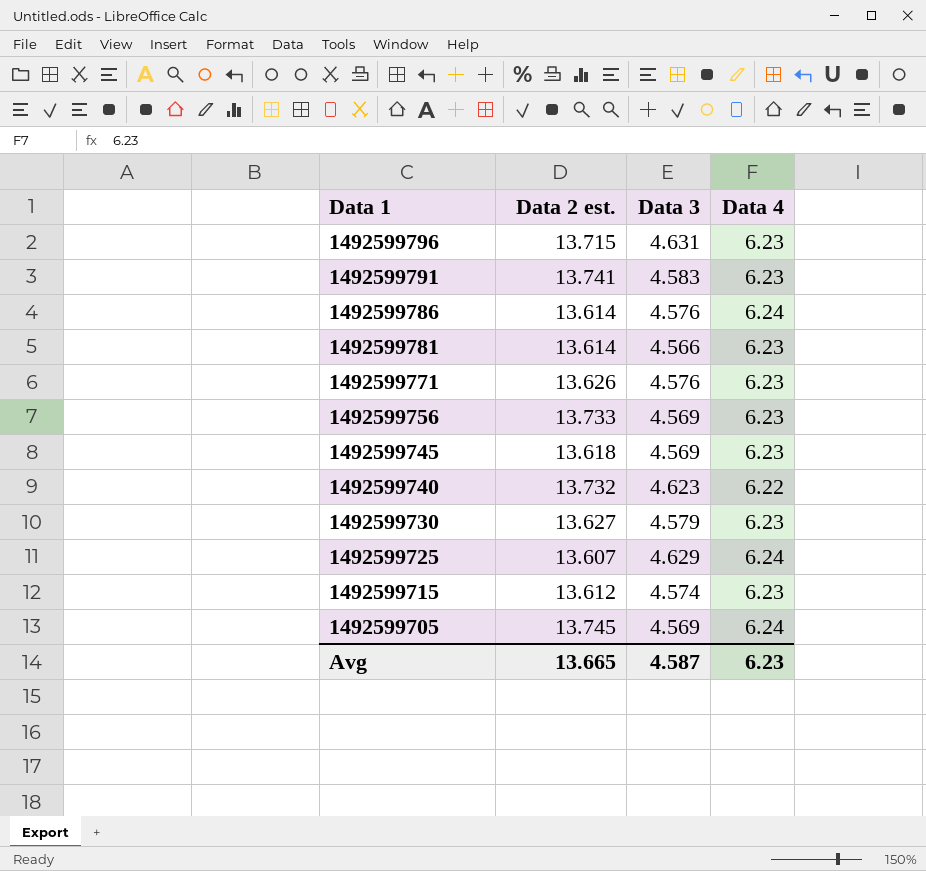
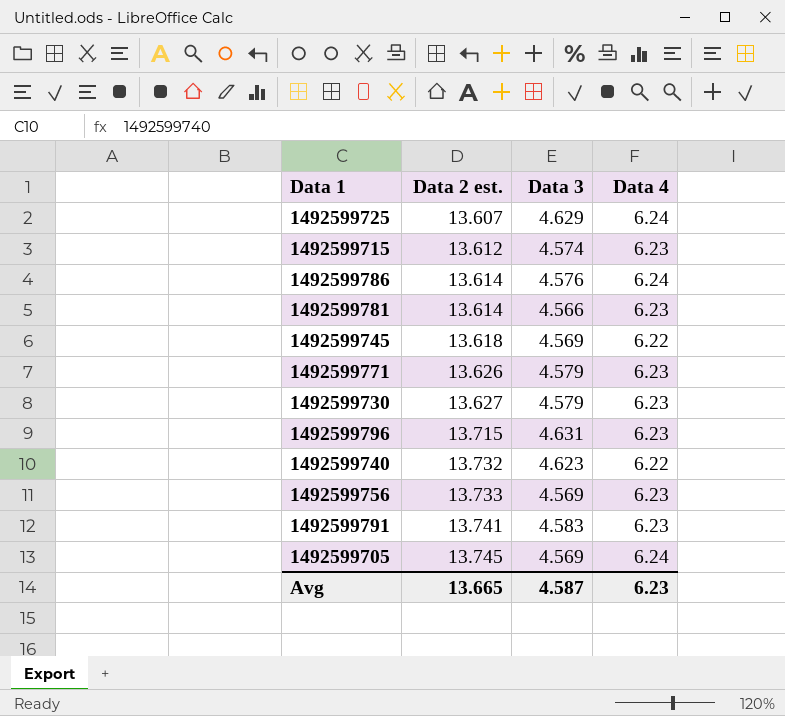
row order: Data 1 descending -> Data 2 est. ascending
1492599745 | Data 4: 6.23 -> 6.22
1492599771 | Data 3: 4.576 -> 4.579

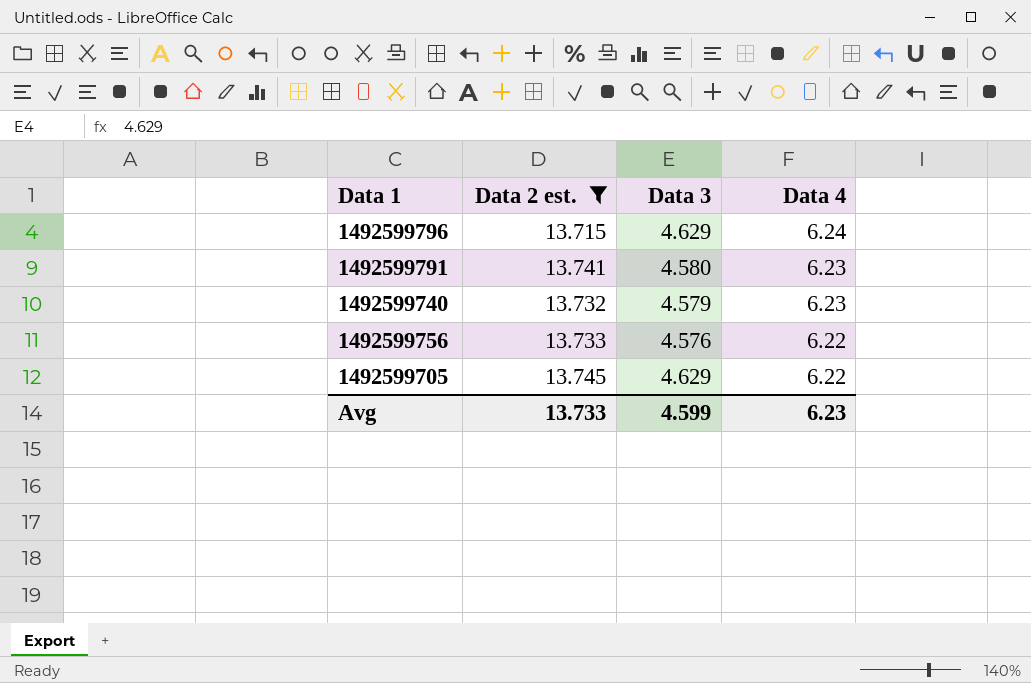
filter: none -> Data 2 est. >= 13.715
row order: Data 2 est. ascending -> Data 4 descending
1492599796 | Data 3: 4.631 -> 4.629
1492599796 | Data 4: 6.23 -> 6.24
1492599791 | Data 3: 4.583 -> 4.580
1492599740 | Data 3: 4.623 -> 4.579
1492599740 | Data 4: 6.22 -> 6.23
1492599756 | Data 3: 4.569 -> 4.576
1492599756 | Data 4: 6.23 -> 6.22
1492599705 | Data 3: 4.569 -> 4.629
1492599705 | Data 4: 6.24 -> 6.22
Avg | Data 2 est.: 13.665 -> 13.733
Avg | Data 3: 4.587 -> 4.599

